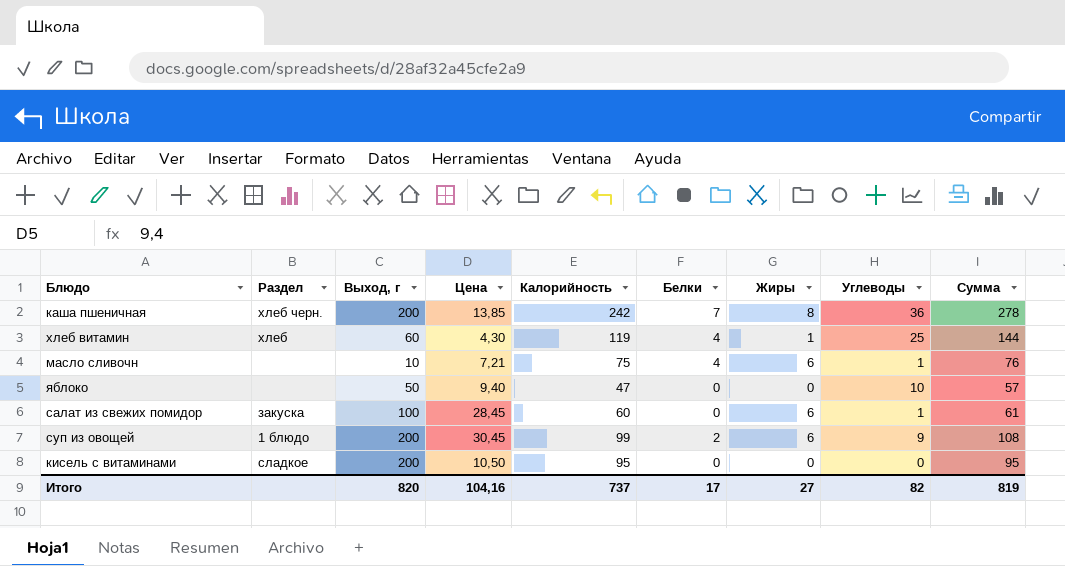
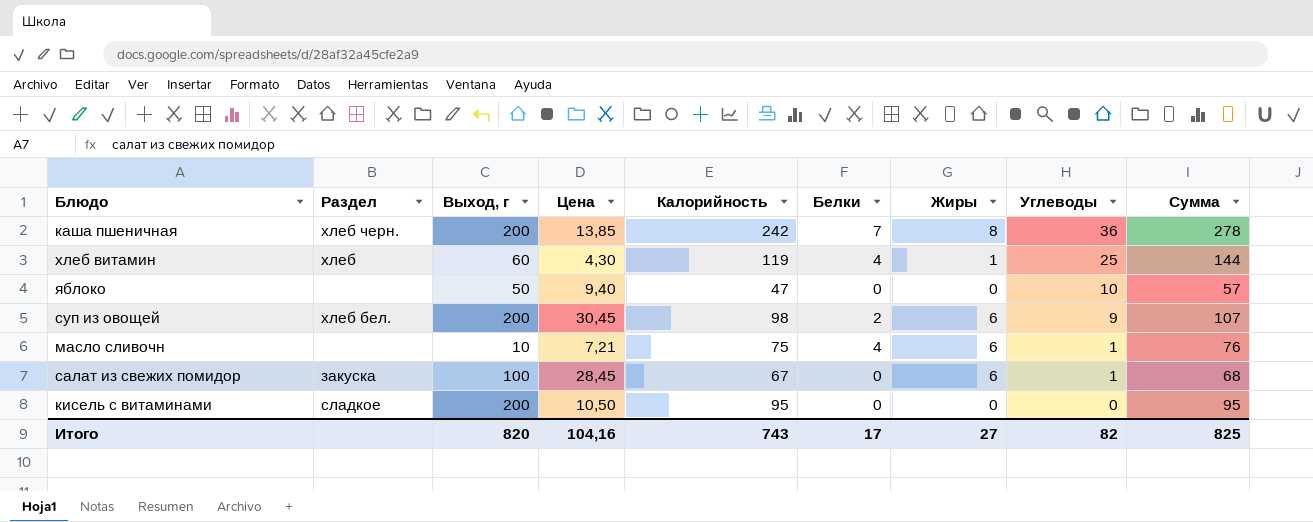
row order: none -> Углеводы descending
суп из овощей | Раздел: 1 блюдо -> хлеб бел.
суп из овощей | Калорийность: 99 -> 98
суп из овощей | Сумма: 108 -> 107
салат из свежих помидор | Калорийность: 60 -> 67
салат из свежих помидор | Сумма: 61 -> 68
Итого | Калорийность: 737 -> 743
Итого | Сумма: 819 -> 825

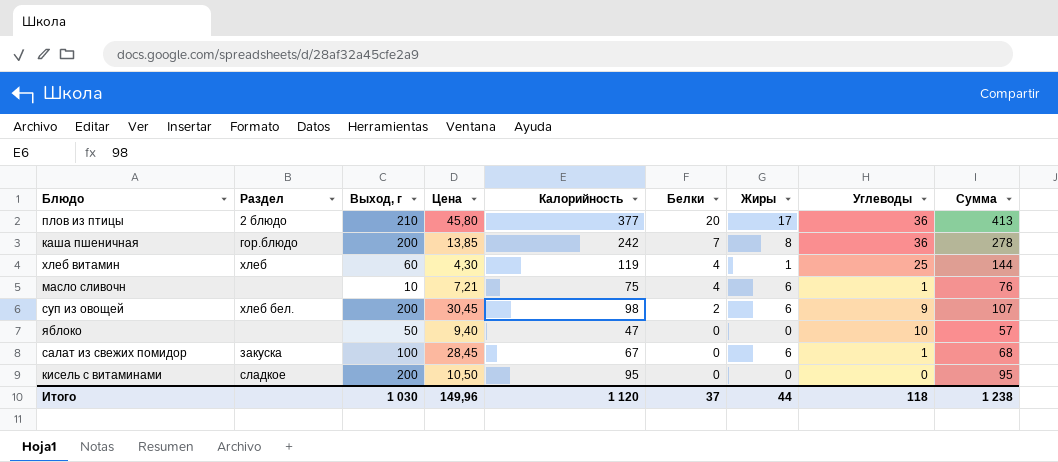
row order: Углеводы descending -> Белки descending
row плов из птицы: none -> 2 блюдо | 210 | 45,80 | 377 | 20 | 17 | 36 | 413
каша пшеничная | Раздел: хлеб черн. -> гор.блюдо
Итого | Выход, г: 820 -> 1 030
Итого | Цена: 104,16 -> 149,96
Итого | Калорийность: 743 -> 1 120
Итого | Белки: 17 -> 37
Итого | Жиры: 27 -> 44
Итого | Углеводы: 82 -> 118
Итого | Сумма: 825 -> 1 238

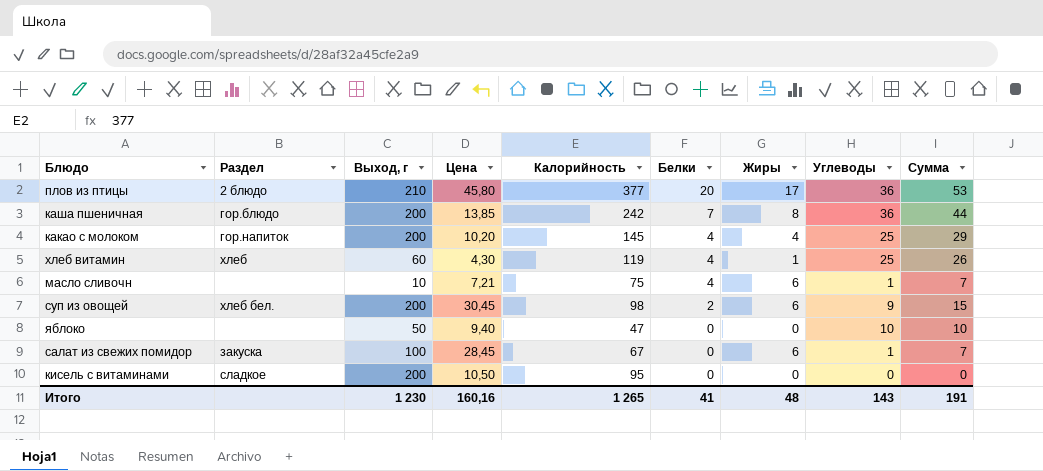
column Сумма | formula: [Калорийность] + [Углеводы] -> [Жиры] + [Углеводы]
row какао с молоком: none -> гор.напиток | 200 | 10,20 | 145 | 4 | 4 | 25 | 29
Итого | Выход, г: 1 030 -> 1 230
Итого | Цена: 149,96 -> 160,16
Итого | Калорийность: 1 120 -> 1 265
Итого | Белки: 37 -> 41
Итого | Жиры: 44 -> 48
Итого | Углеводы: 118 -> 143
Итого | Сумма: 1 238 -> 191

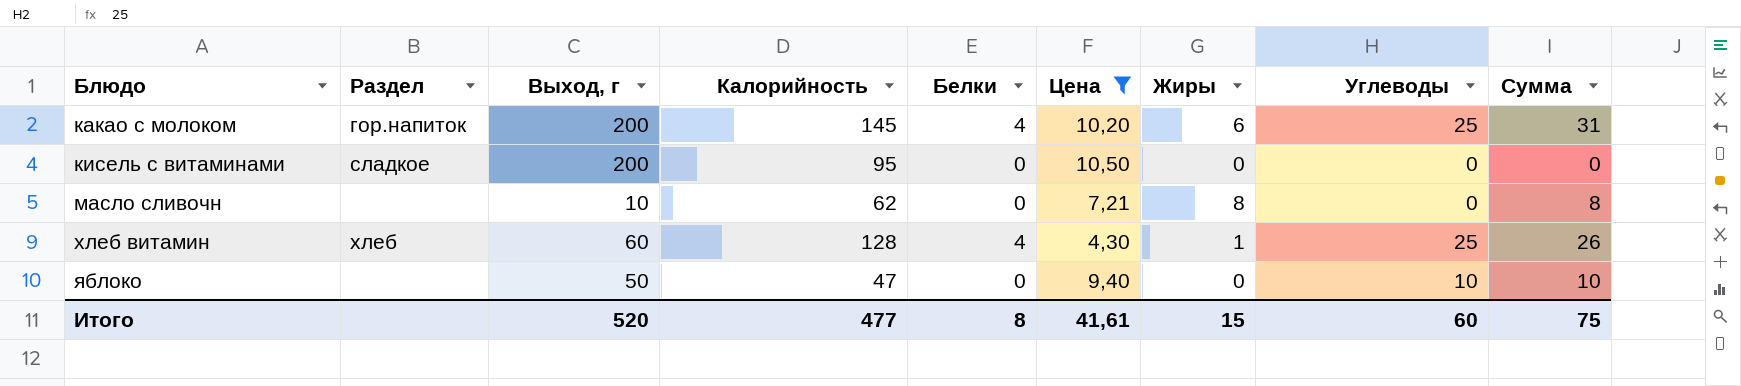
filter: none -> Цена <= 10,50
row order: Белки descending -> Блюдо ascending
column Цена | position: 4 -> 6
какао с молоком | Жиры: 4 -> 6
какао с молоком | Сумма: 29 -> 31
масло сливочн | Калорийность: 75 -> 62
масло сливочн | Белки: 4 -> 0
масло сливочн | Жиры: 6 -> 8
масло сливочн | Углеводы: 1 -> 0
масло сливочн | Сумма: 7 -> 8
хлеб витамин | Калорийность: 119 -> 128
Итого | Выход, г: 1 230 -> 520
Итого | Калорийность: 1 265 -> 477
Итого | Белки: 41 -> 8
Итого | Цена: 160,16 -> 41,61
Итого | Жиры: 48 -> 15
Итого | Углеводы: 143 -> 60
Итого | Сумма: 191 -> 75

